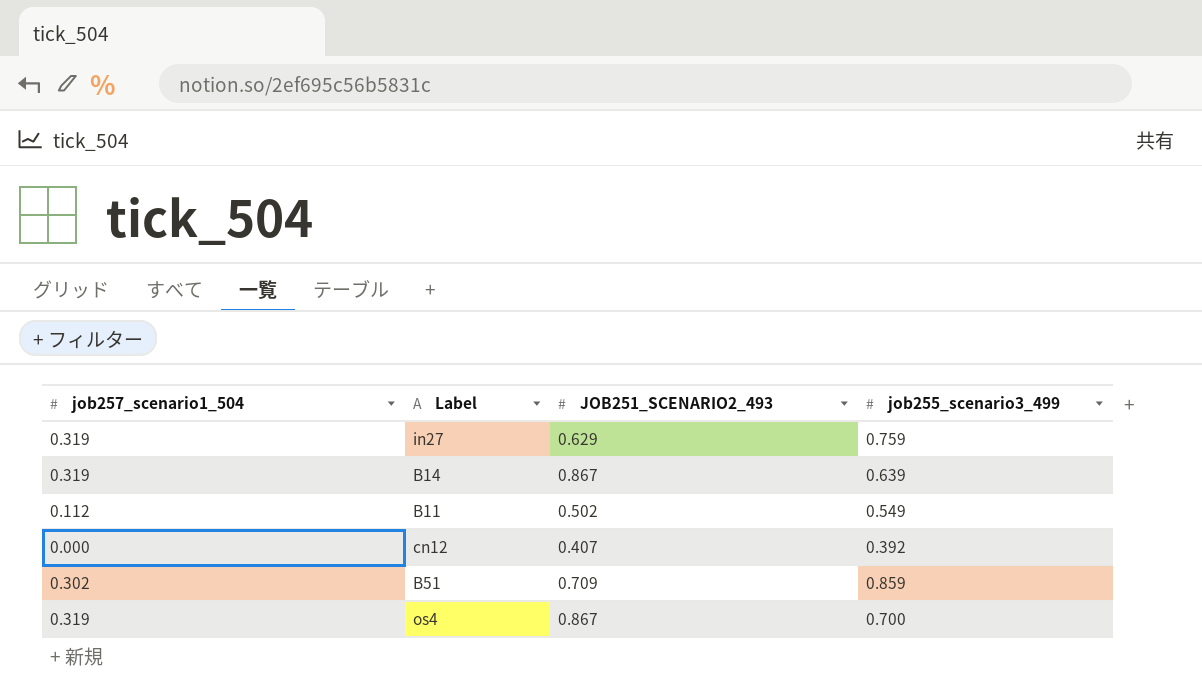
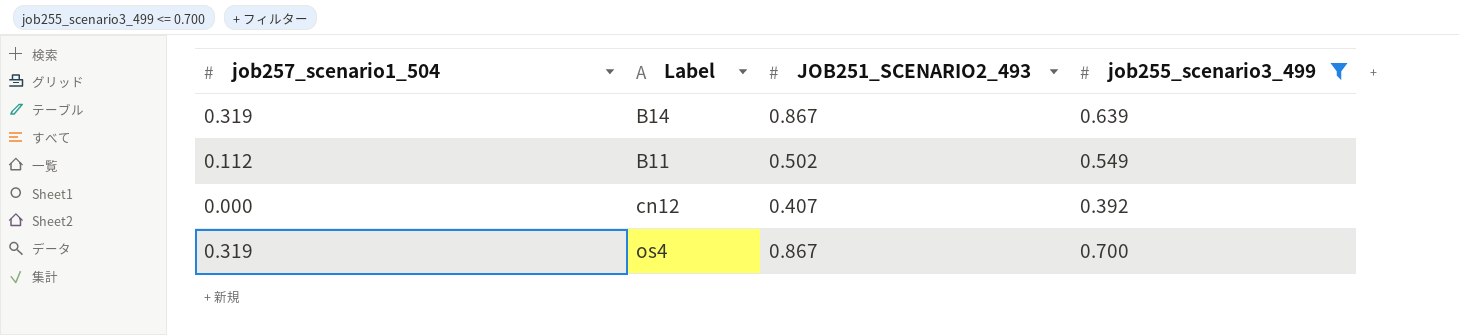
filter: none -> job255_scenario3_499 <= 0.700

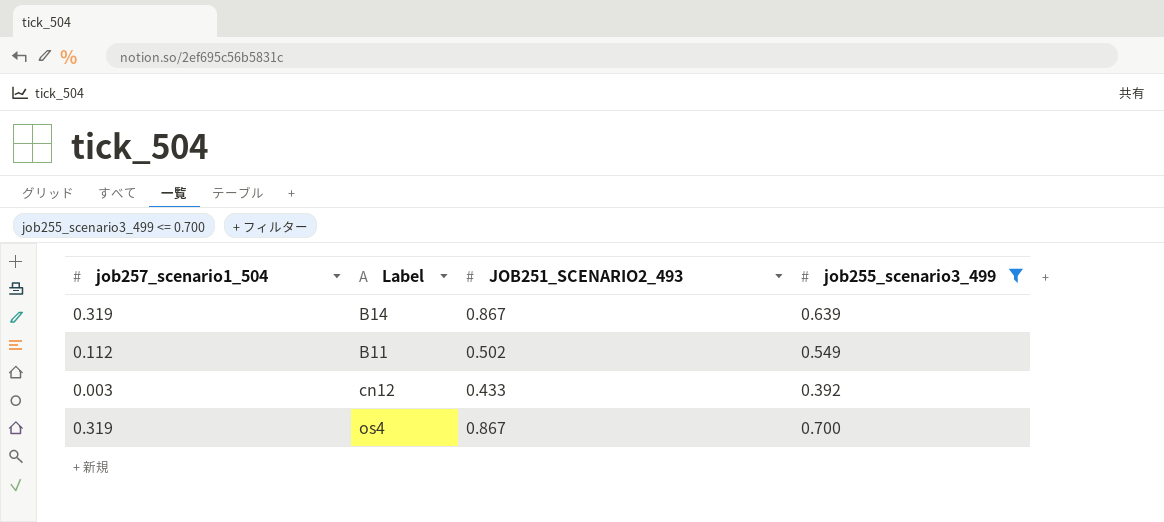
cn12 | job257_scenario1_504: 0.000 -> 0.003
cn12 | JOB251_SCENARIO2_493: 0.407 -> 0.433

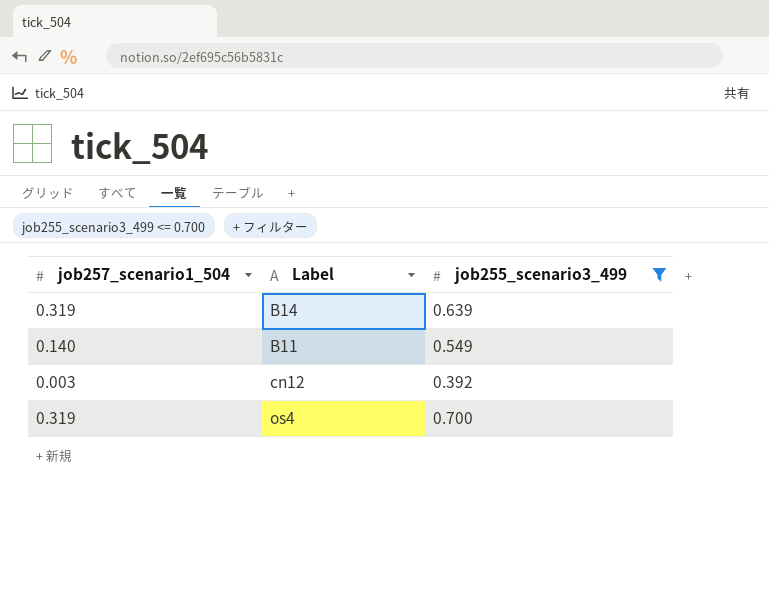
column JOB251_SCENARIO2_493 | position: 3 -> none
B11 | job257_scenario1_504: 0.112 -> 0.140

